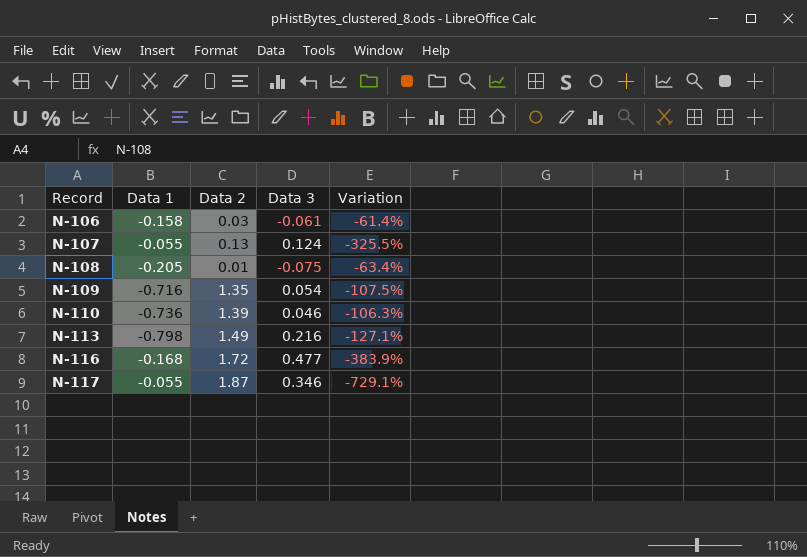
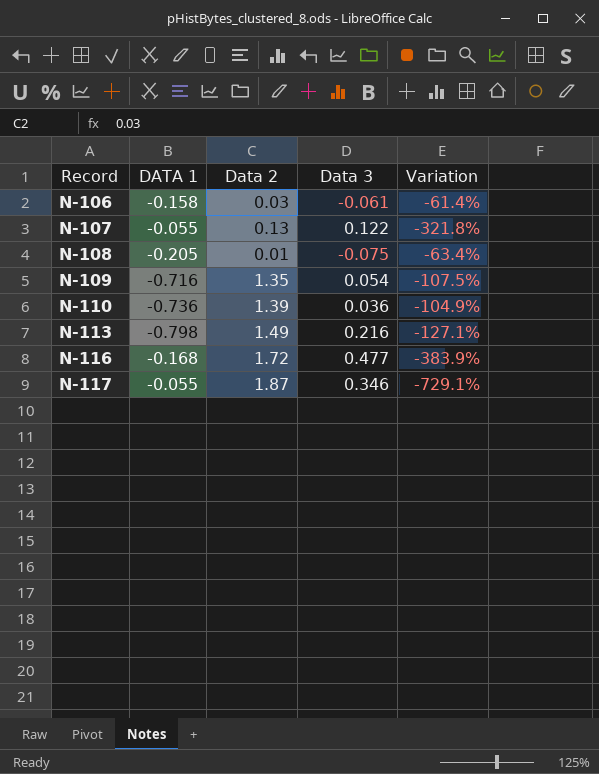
column name: Data 1 -> DATA 1
N-107 | Data 3: 0.124 -> 0.122
N-107 | Variation: -325.5% -> -321.8%
N-110 | Data 3: 0.046 -> 0.036
N-110 | Variation: -106.3% -> -104.9%

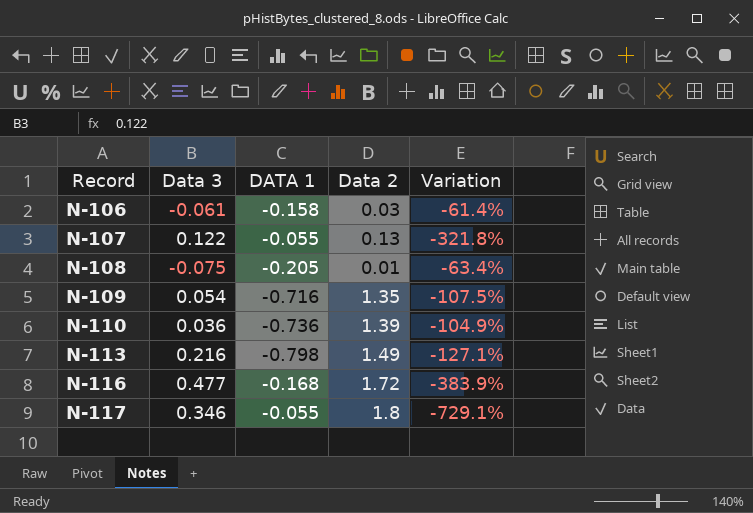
column Data 3 | position: 4 -> 2
N-117 | Data 2: 1.87 -> 1.8

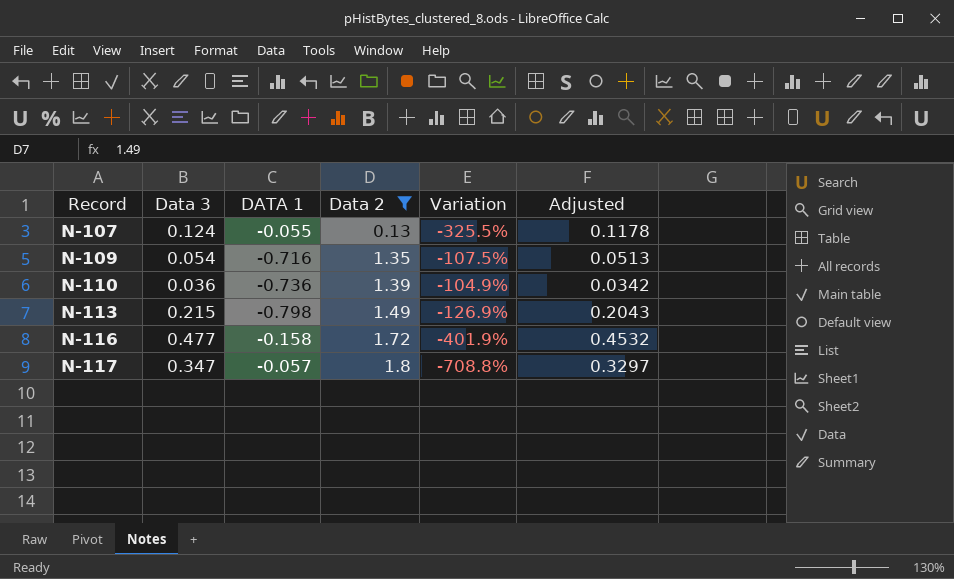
filter: none -> Data 2 >= 0.13
column Adjusted | formula: none -> [Data 3] * 0.95
N-107 | Data 3: 0.122 -> 0.124
N-107 | Variation: -321.8% -> -325.5%
N-113 | Data 3: 0.216 -> 0.215
N-113 | Variation: -127.1% -> -126.9%
N-116 | DATA 1: -0.168 -> -0.158
N-116 | Variation: -383.9% -> -401.9%
N-117 | Data 3: 0.346 -> 0.347
N-117 | DATA 1: -0.055 -> -0.057
N-117 | Variation: -729.1% -> -708.8%

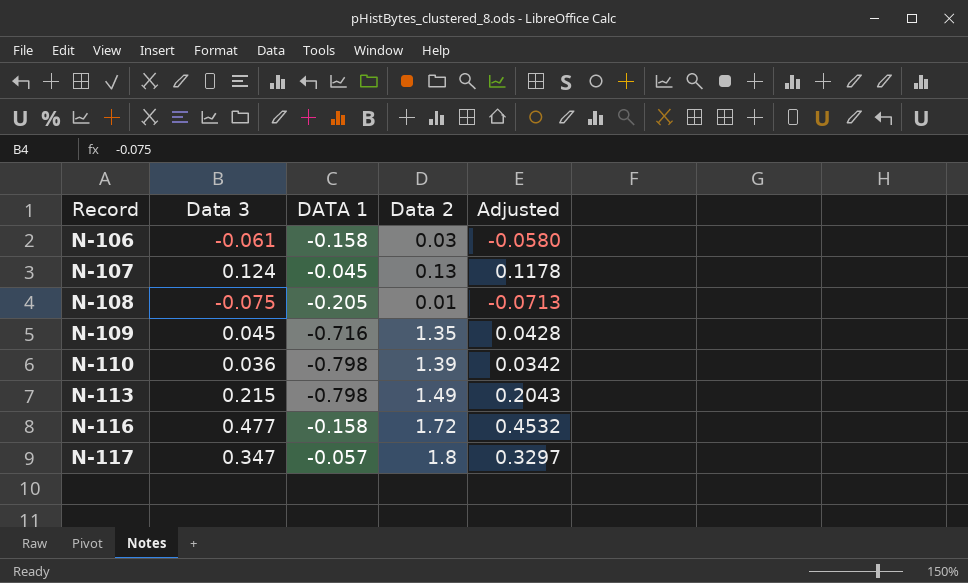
filter: Data 2 >= 0.13 -> none
column Variation | formula: ([Data 3] - [DATA 1]) / [DATA 1] -> none
N-107 | DATA 1: -0.055 -> -0.045
N-109 | Data 3: 0.054 -> 0.045
N-109 | Adjusted: 0.0513 -> 0.0428
N-110 | DATA 1: -0.736 -> -0.798

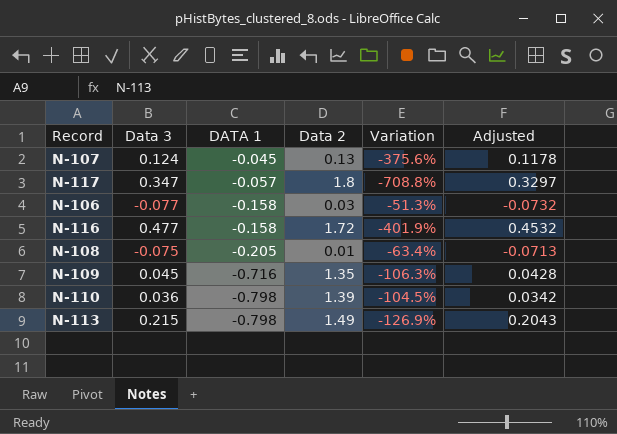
row order: Record ascending -> DATA 1 descending
column Variation | formula: none -> ([Data 3] - [DATA 1]) / [DATA 1]
N-106 | Data 3: -0.061 -> -0.077
N-106 | Adjusted: -0.0580 -> -0.0732

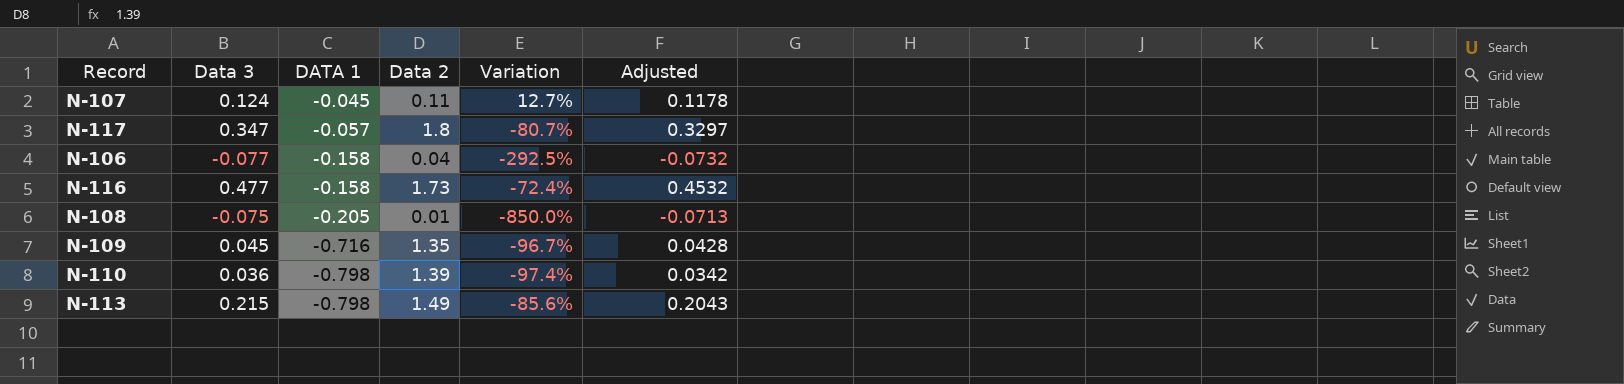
column Variation | formula: ([Data 3] - [DATA 1]) / [DATA 1] -> ([Data 3] - [Data 2]) / [Data 2]
N-107 | Data 2: 0.13 -> 0.11
N-106 | Data 2: 0.03 -> 0.04
N-116 | Data 2: 1.72 -> 1.73

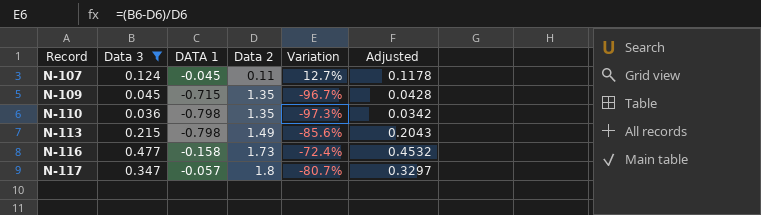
filter: none -> Data 3 >= 0.036
row order: DATA 1 descending -> Record ascending
N-109 | DATA 1: -0.716 -> -0.715
N-110 | Data 2: 1.39 -> 1.35
N-110 | Variation: -97.4% -> -97.3%

